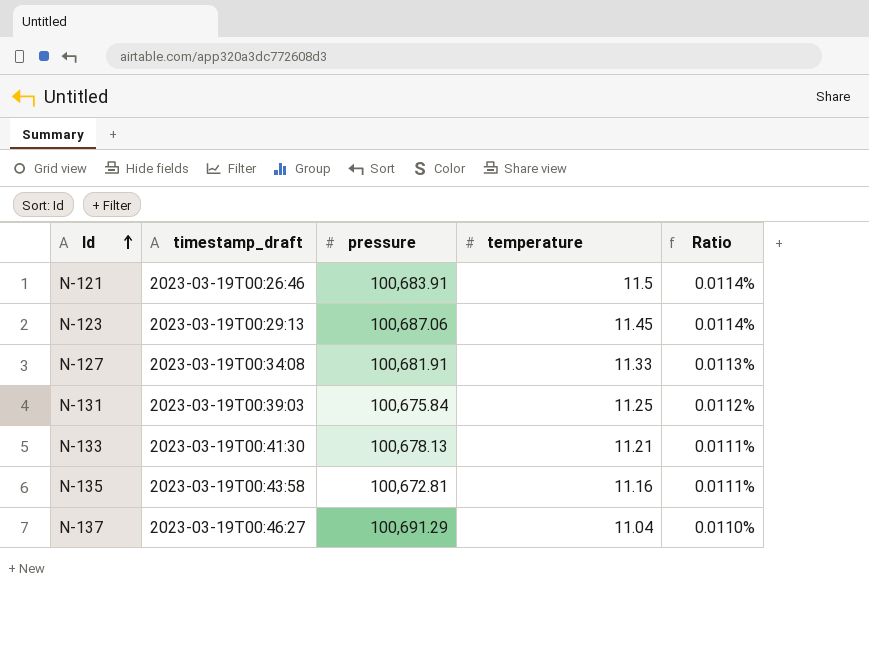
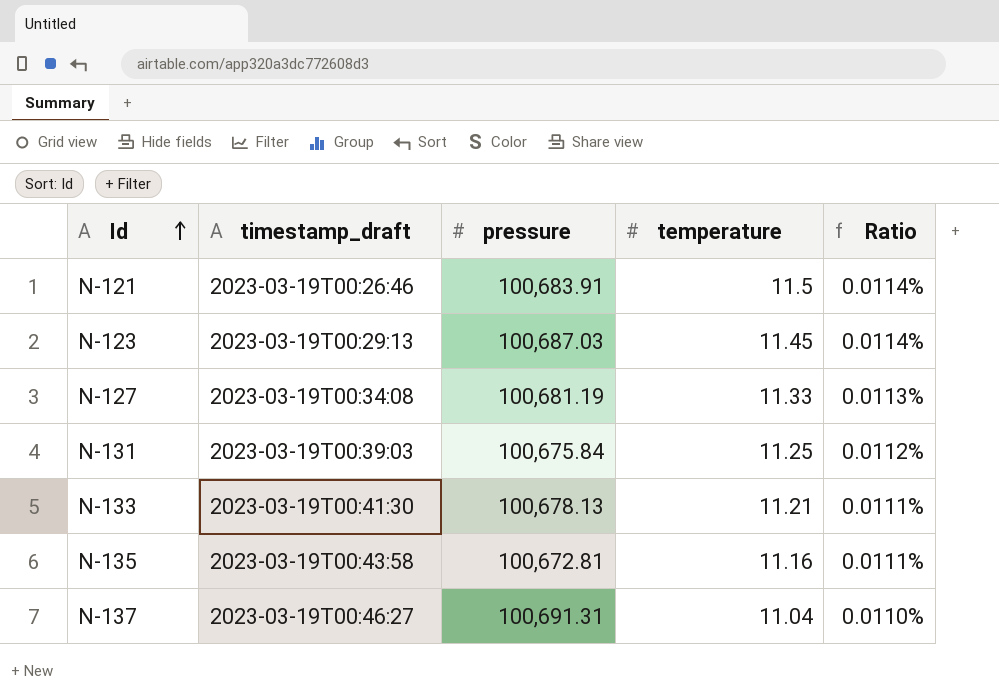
N-123 | pressure: 100,687.06 -> 100,687.03
N-127 | pressure: 100,681.91 -> 100,681.19
N-137 | pressure: 100,691.29 -> 100,691.31

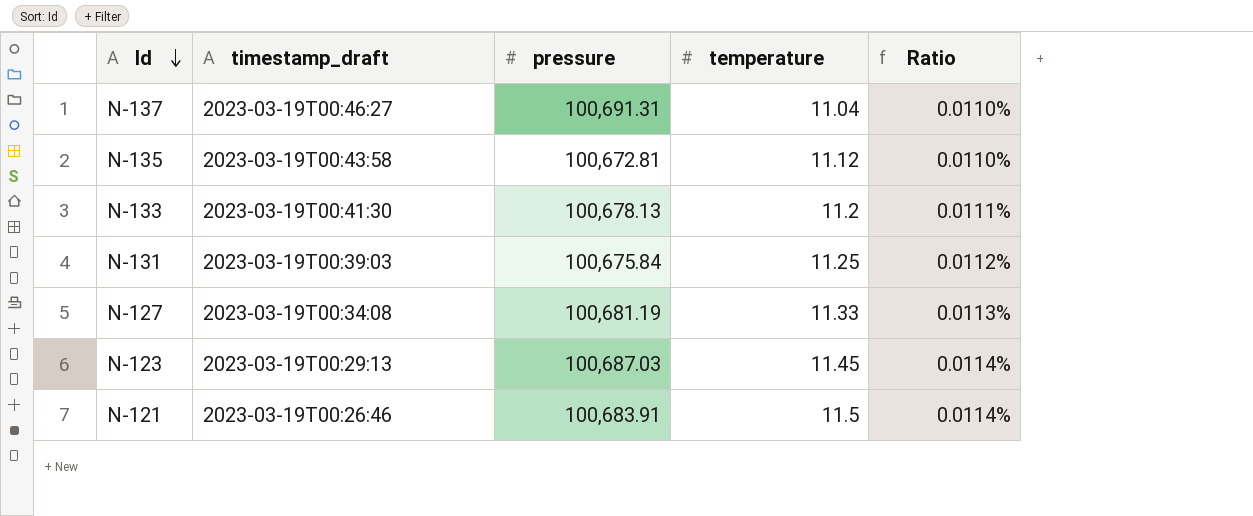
row order: Id ascending -> Id descending
N-135 | temperature: 11.16 -> 11.12
N-135 | Ratio: 0.0111% -> 0.0110%
N-133 | temperature: 11.21 -> 11.2

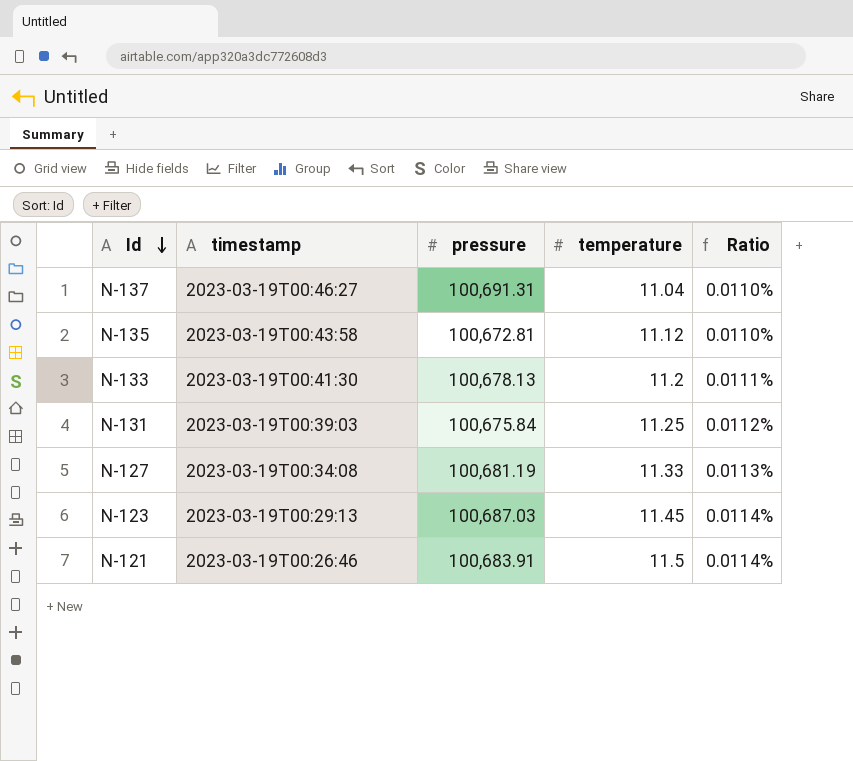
column name: timestamp_draft -> timestamp

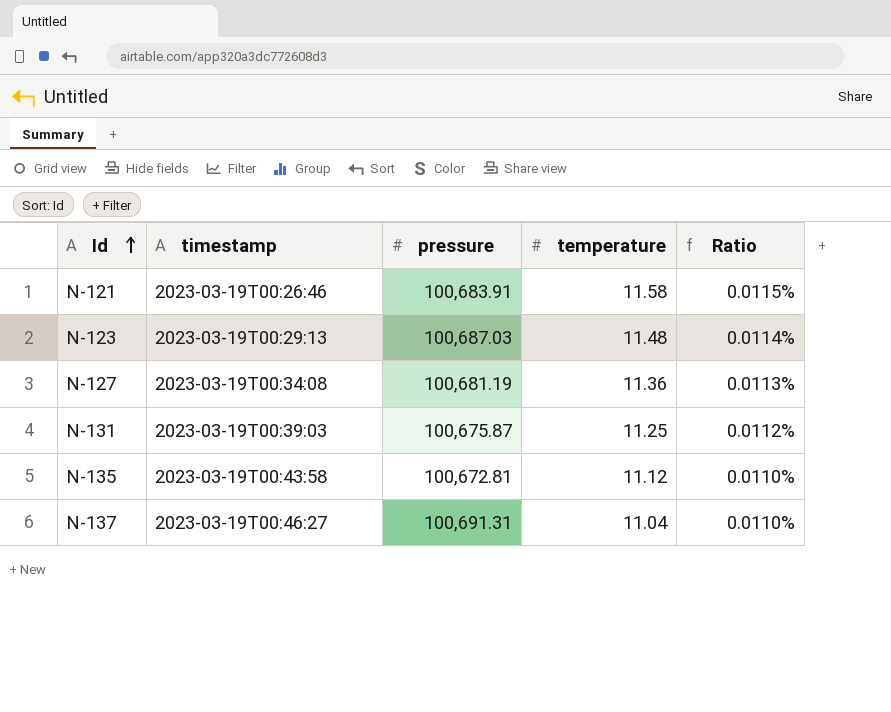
row order: Id descending -> Id ascending
row N-133: 2023-03-19T00:41:30 | 100,678.13 | 11.2 | 0.0111% -> none
N-121 | temperature: 11.5 -> 11.58
N-121 | Ratio: 0.0114% -> 0.0115%
N-123 | temperature: 11.45 -> 11.48
N-127 | temperature: 11.33 -> 11.36
N-131 | pressure: 100,675.84 -> 100,675.87

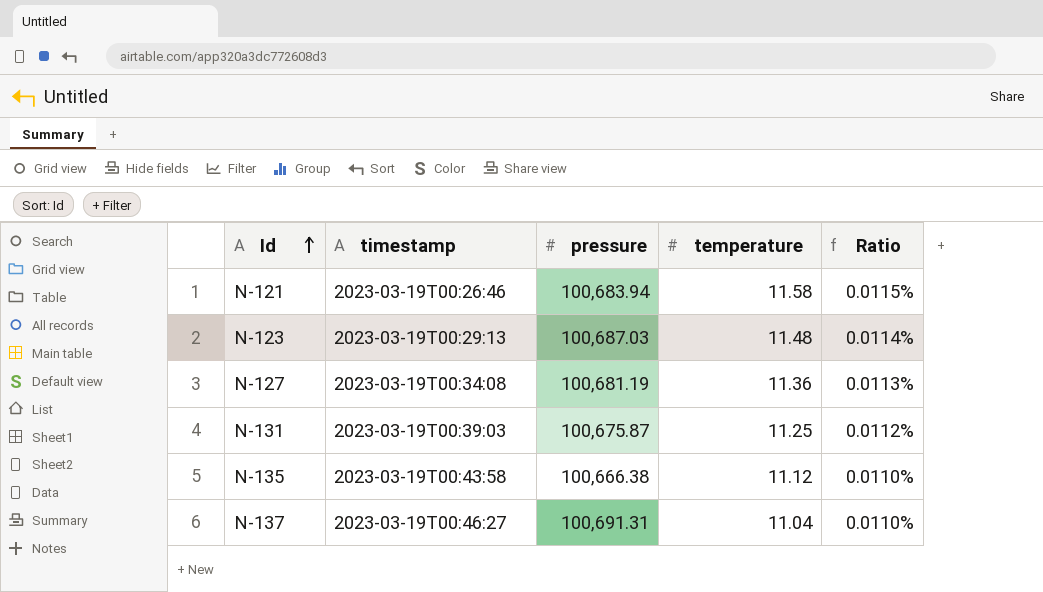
N-121 | pressure: 100,683.91 -> 100,683.94
N-135 | pressure: 100,672.81 -> 100,666.38

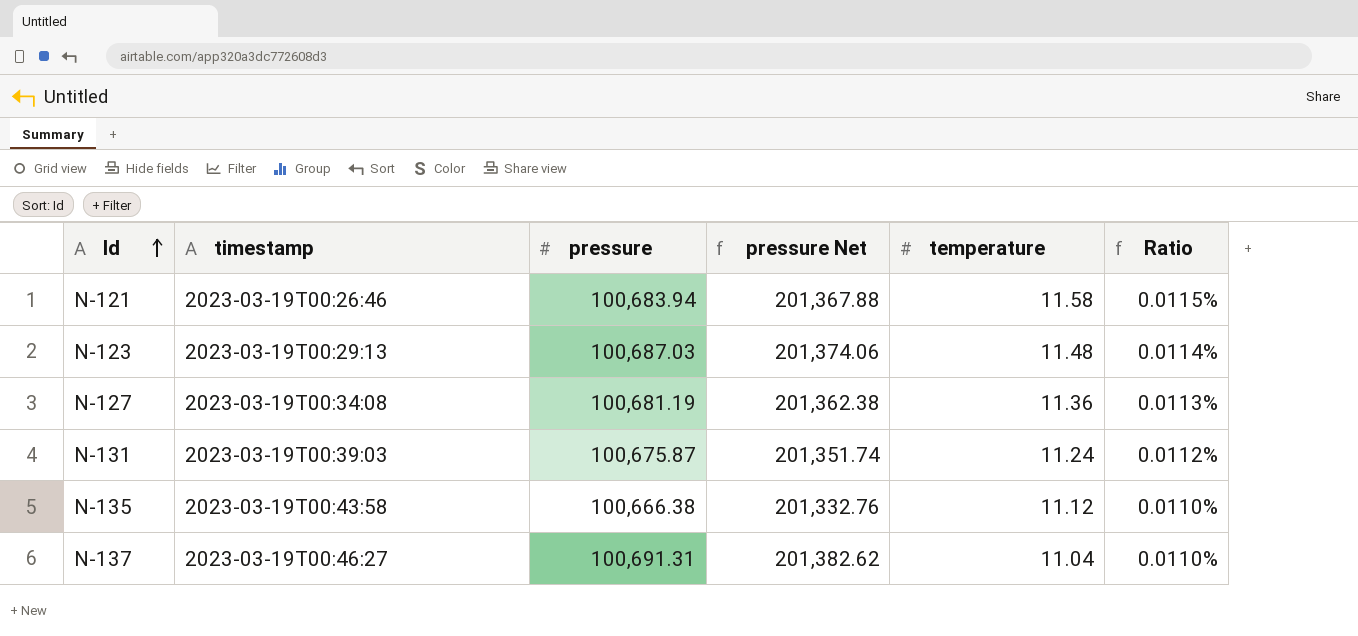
column pressure Net | formula: none -> [pressure] * 2
N-131 | temperature: 11.25 -> 11.24

